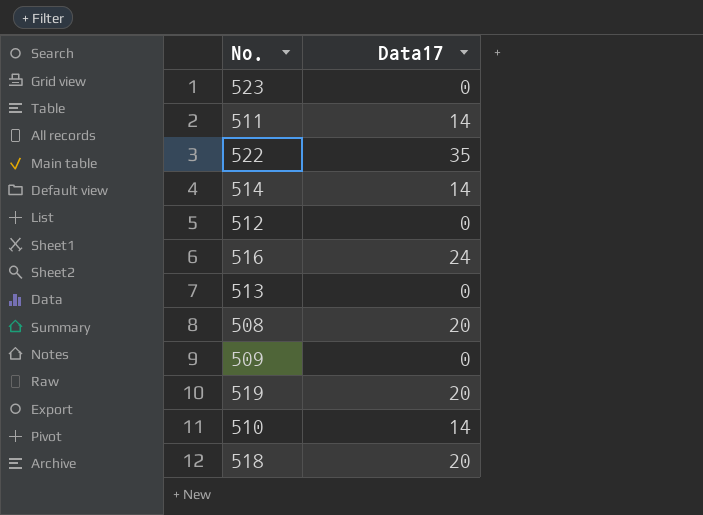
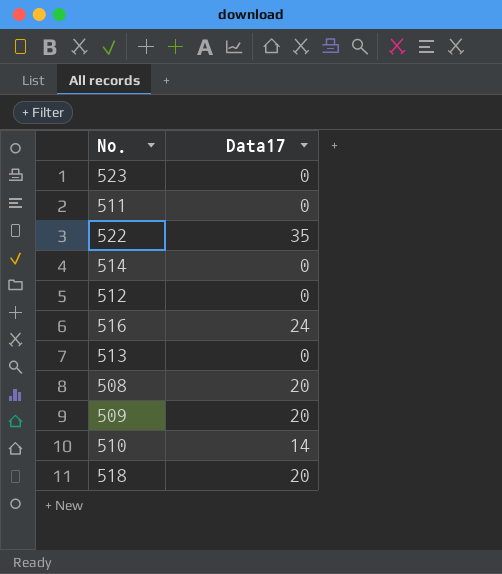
row 519: 20 -> none
511 | Data17: 14 -> 0
514 | Data17: 14 -> 0
509 | Data17: 0 -> 20

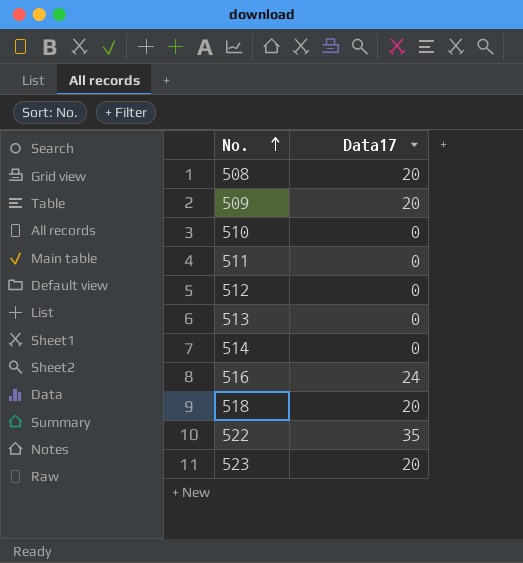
row order: none -> No. ascending
510 | Data17: 14 -> 0
523 | Data17: 0 -> 20

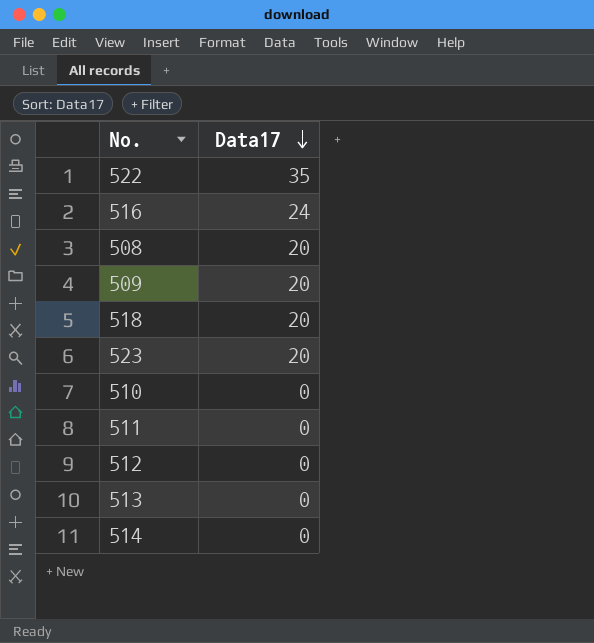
row order: No. ascending -> Data17 descending

